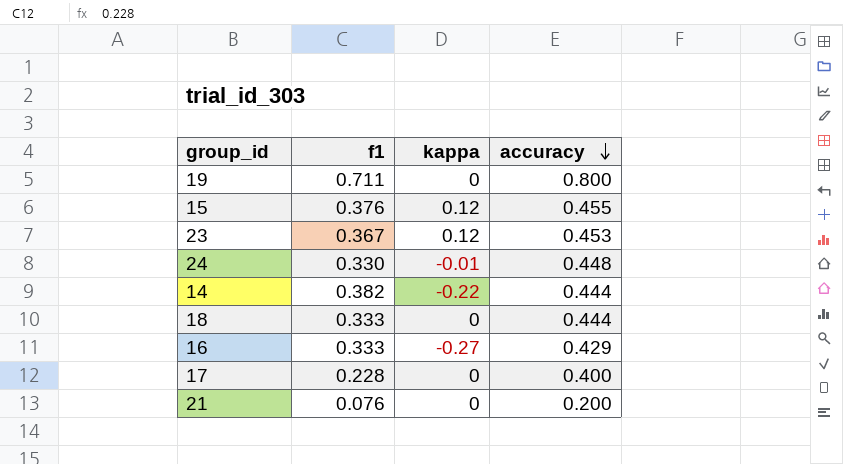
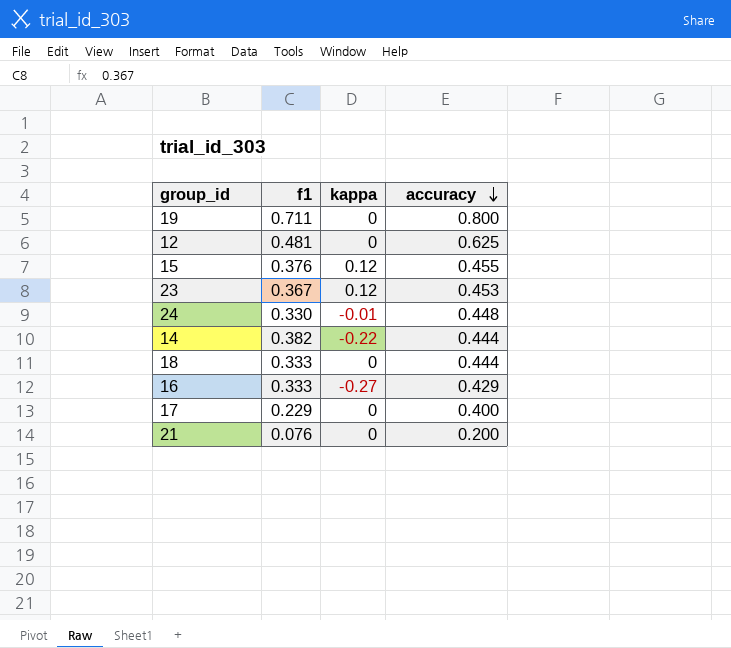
row 12: none -> 0.481 | 0 | 0.625
17 | f1: 0.228 -> 0.229

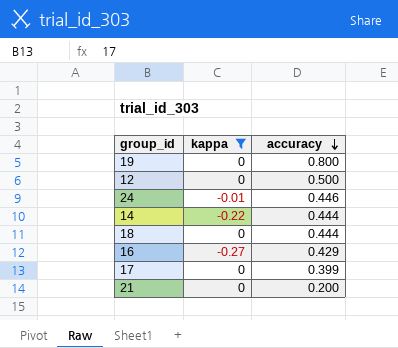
filter: none -> kappa != 0.12
column f1 | position: 2 -> none
12 | accuracy: 0.625 -> 0.500
24 | accuracy: 0.448 -> 0.446
17 | accuracy: 0.400 -> 0.399

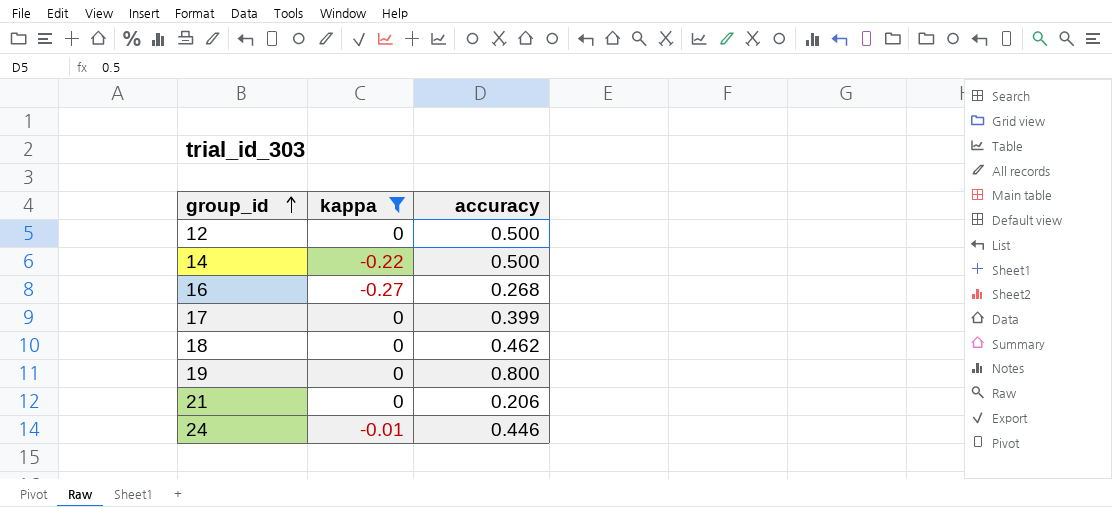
row order: accuracy descending -> group_id ascending
14 | accuracy: 0.444 -> 0.500
16 | accuracy: 0.429 -> 0.268
18 | accuracy: 0.444 -> 0.462
21 | accuracy: 0.200 -> 0.206

